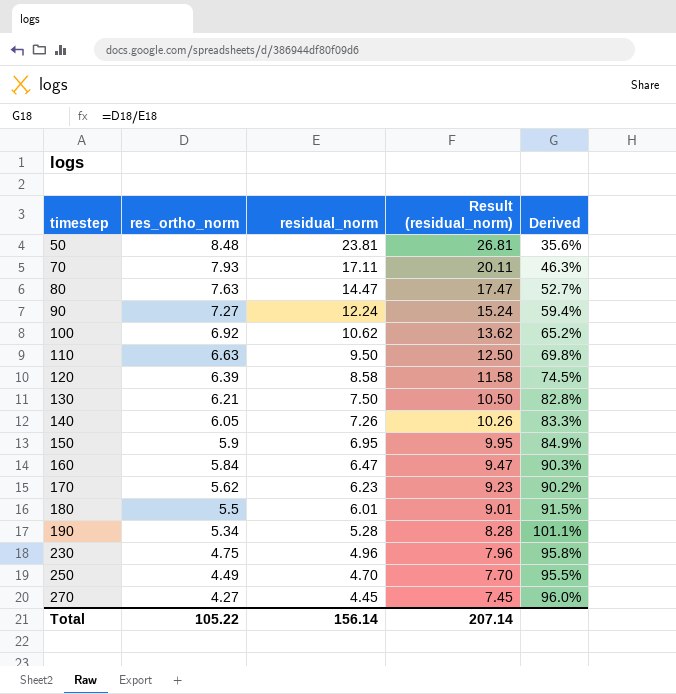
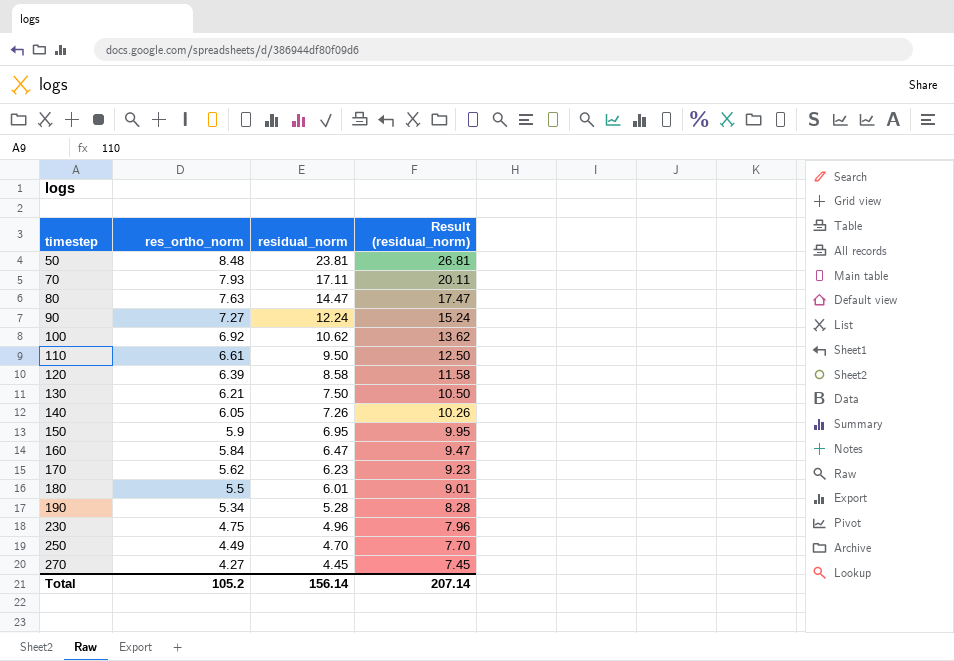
column Derived | formula: [res_ortho_norm] / [residual_norm] -> none
110 | res_ortho_norm: 6.63 -> 6.61
Total | res_ortho_norm: 105.22 -> 105.2

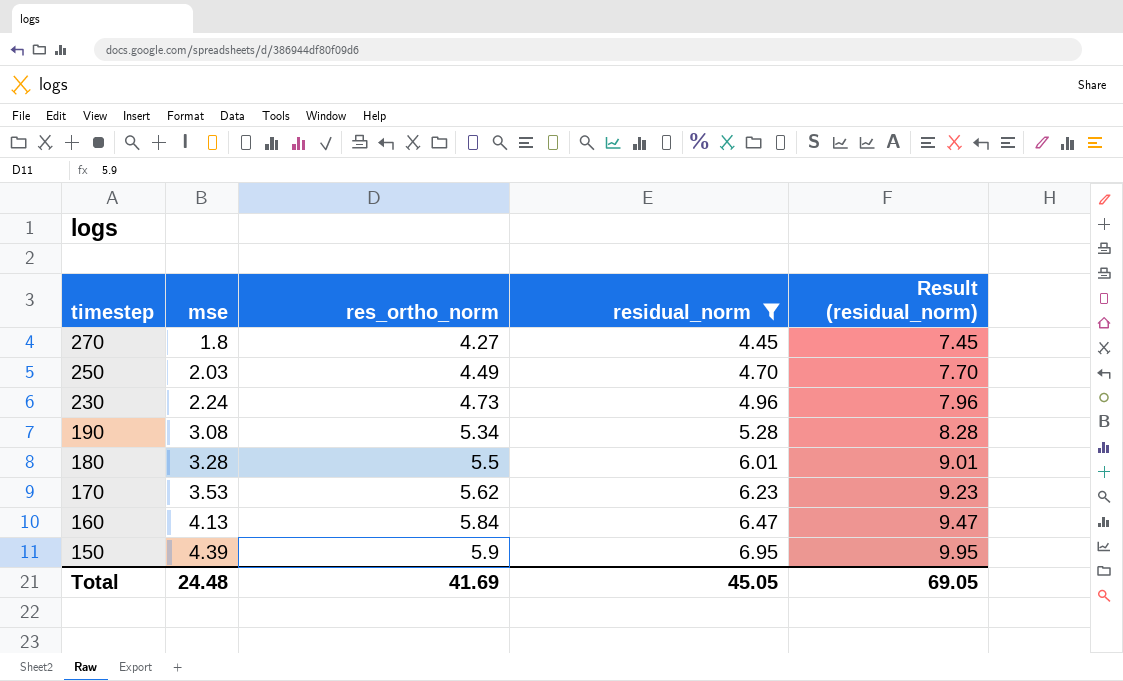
filter: none -> residual_norm <= 6.95
row order: timestep ascending -> timestep descending
column mse | position: none -> 2
230 | res_ortho_norm: 4.75 -> 4.73
Total | res_ortho_norm: 105.2 -> 41.69
Total | residual_norm: 156.14 -> 45.05
Total | Result (residual_norm): 207.14 -> 69.05

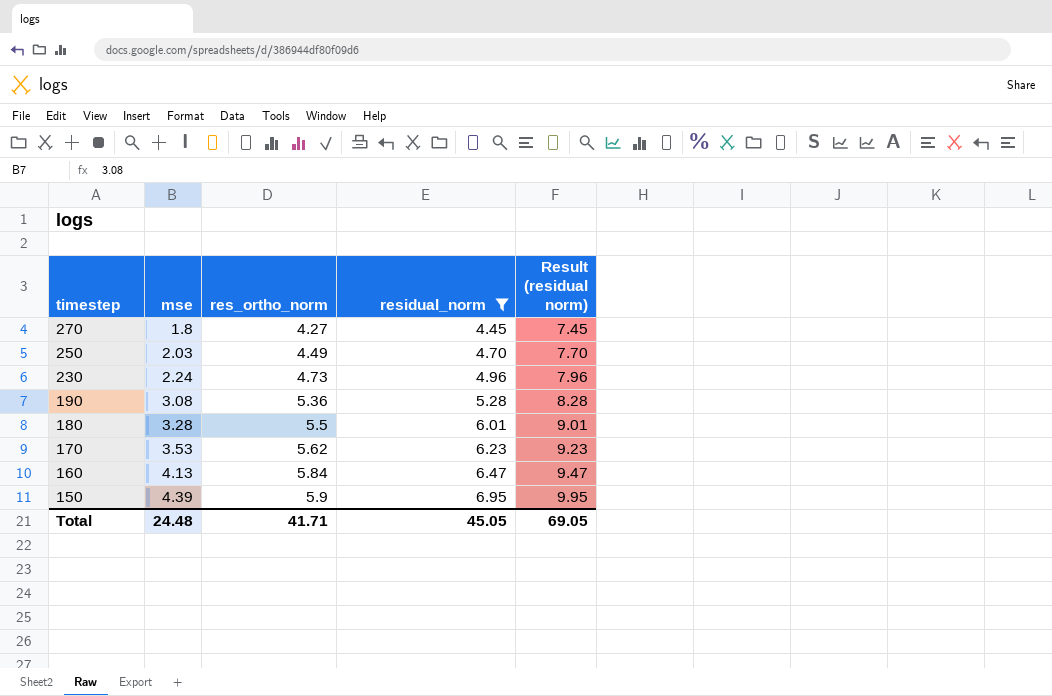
column name: Result (residual_norm) -> Result (residual norm)
190 | res_ortho_norm: 5.34 -> 5.36
Total | res_ortho_norm: 41.69 -> 41.71

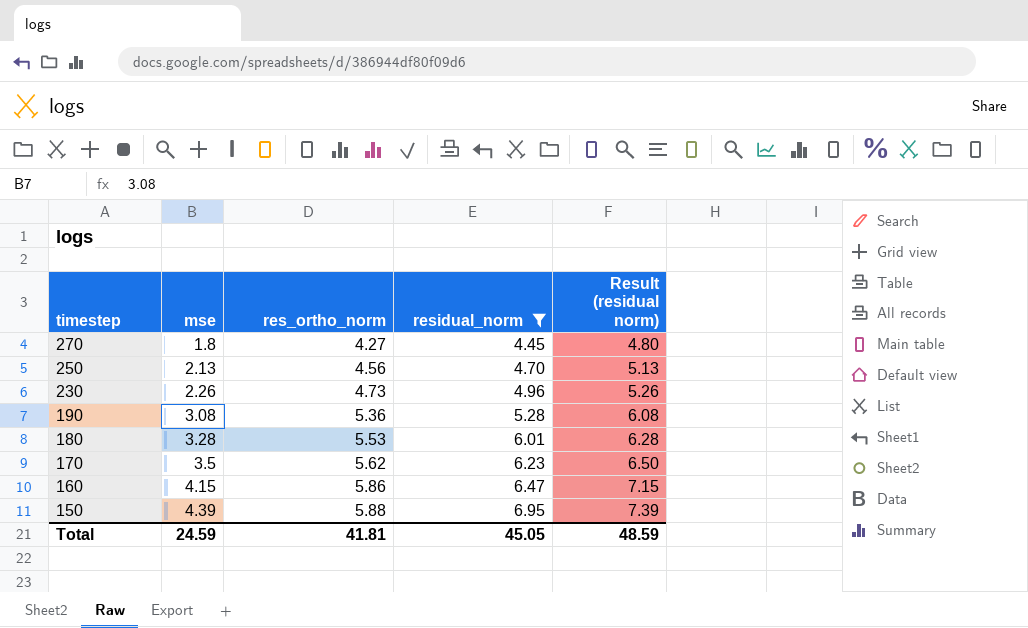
column Result (residual norm) | formula: [residual_norm] + 3 -> [mse] + 3
250 | mse: 2.03 -> 2.13
250 | res_ortho_norm: 4.49 -> 4.56
230 | mse: 2.24 -> 2.26
180 | res_ortho_norm: 5.5 -> 5.53
170 | mse: 3.53 -> 3.5
160 | mse: 4.13 -> 4.15
160 | res_ortho_norm: 5.84 -> 5.86
150 | res_ortho_norm: 5.9 -> 5.88
Total | mse: 24.48 -> 24.59
Total | res_ortho_norm: 41.71 -> 41.81
Total | Result (residual norm): 69.05 -> 48.59

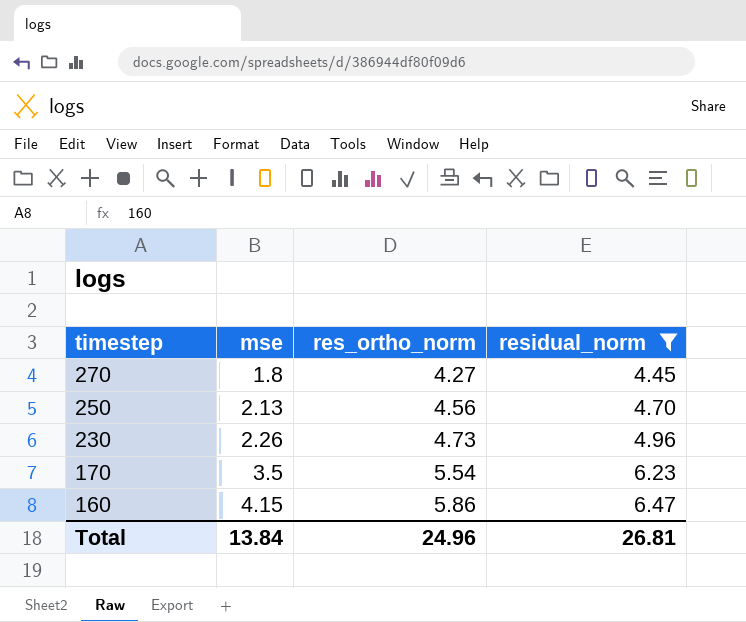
column Result (residual norm) | formula: [mse] + 3 -> none
row 190: 3.08 | 5.36 | 5.28 | 6.08 -> none
row 180: 3.28 | 5.53 | 6.01 | 6.28 -> none
row 150: 4.39 | 5.88 | 6.95 | 7.39 -> none
170 | res_ortho_norm: 5.62 -> 5.54
Total | mse: 24.59 -> 13.84
Total | res_ortho_norm: 41.81 -> 24.96
Total | residual_norm: 45.05 -> 26.81

